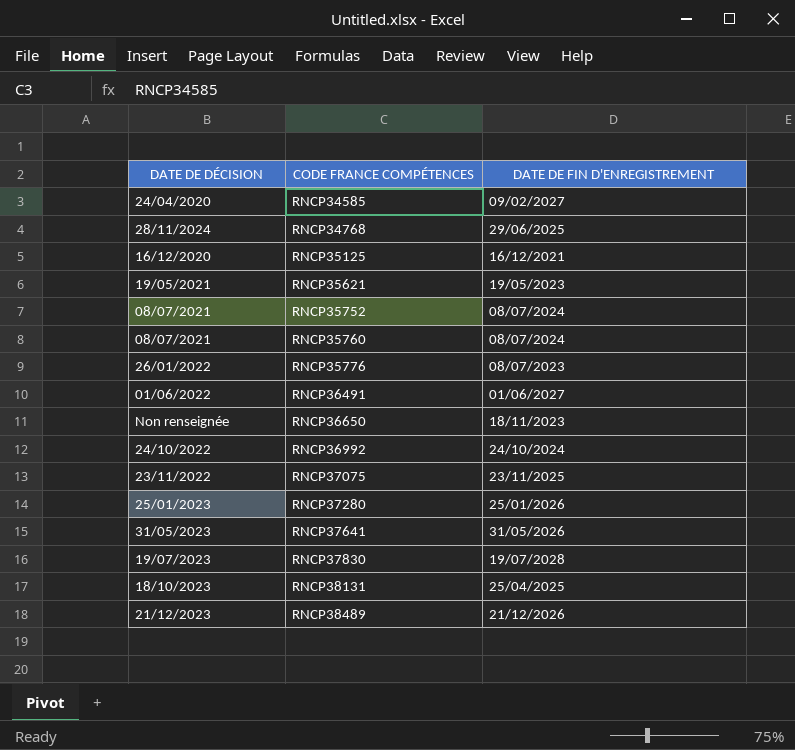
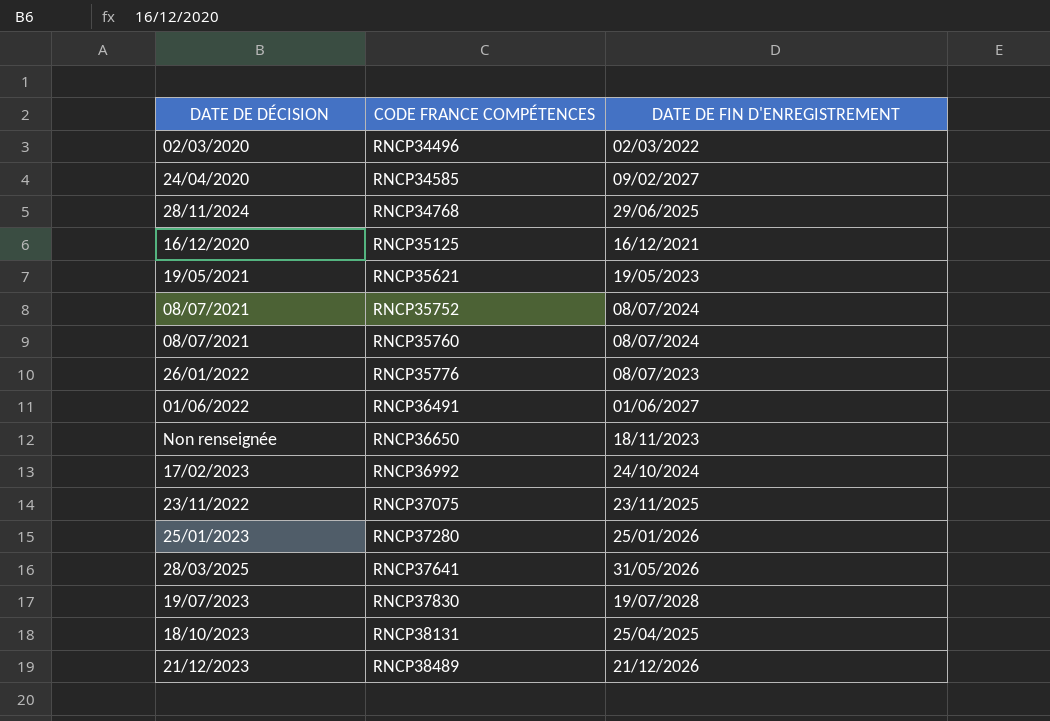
row RNCP34496: none -> 02/03/2020 | 02/03/2022
RNCP36992 | DATE DE DÉCISION: 24/10/2022 -> 17/02/2023
RNCP37641 | DATE DE DÉCISION: 31/05/2023 -> 28/03/2025

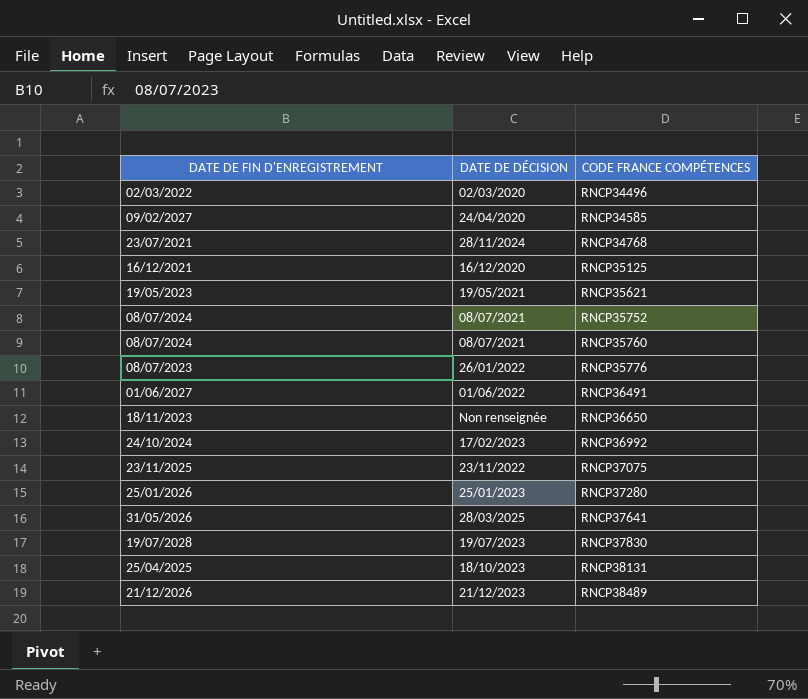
column DATE DE FIN D'ENREGISTREMENT | position: 3 -> 1
RNCP34768 | DATE DE FIN D'ENREGISTREMENT: 29/06/2025 -> 23/07/2021

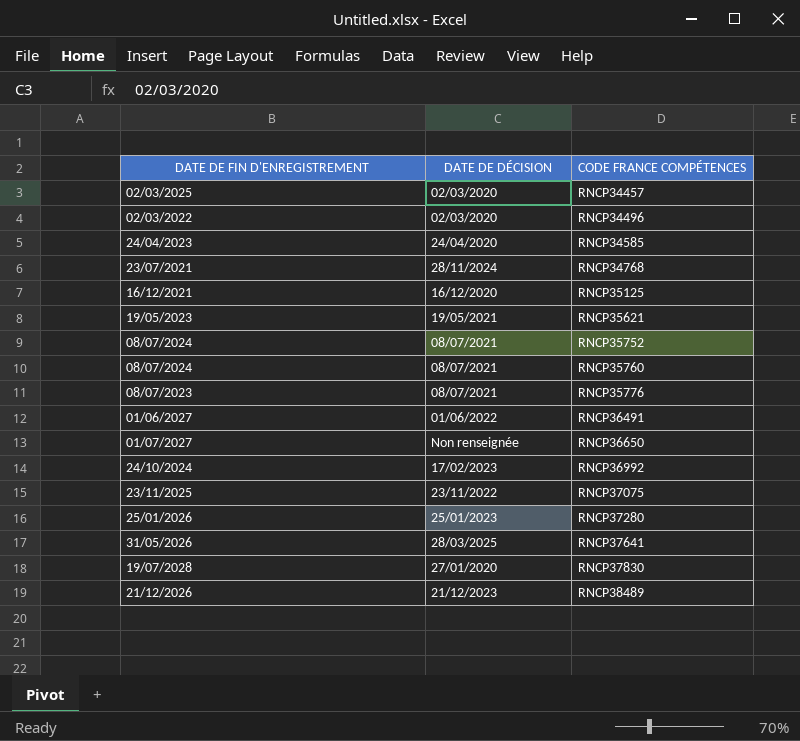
row RNCP38131: 25/04/2025 | 18/10/2023 -> none
row RNCP34457: none -> 02/03/2025 | 02/03/2020
RNCP34585 | DATE DE FIN D'ENREGISTREMENT: 09/02/2027 -> 24/04/2023
RNCP35776 | DATE DE DÉCISION: 26/01/2022 -> 08/07/2021
RNCP36650 | DATE DE FIN D'ENREGISTREMENT: 18/11/2023 -> 01/07/2027
RNCP37830 | DATE DE DÉCISION: 19/07/2023 -> 27/01/2020

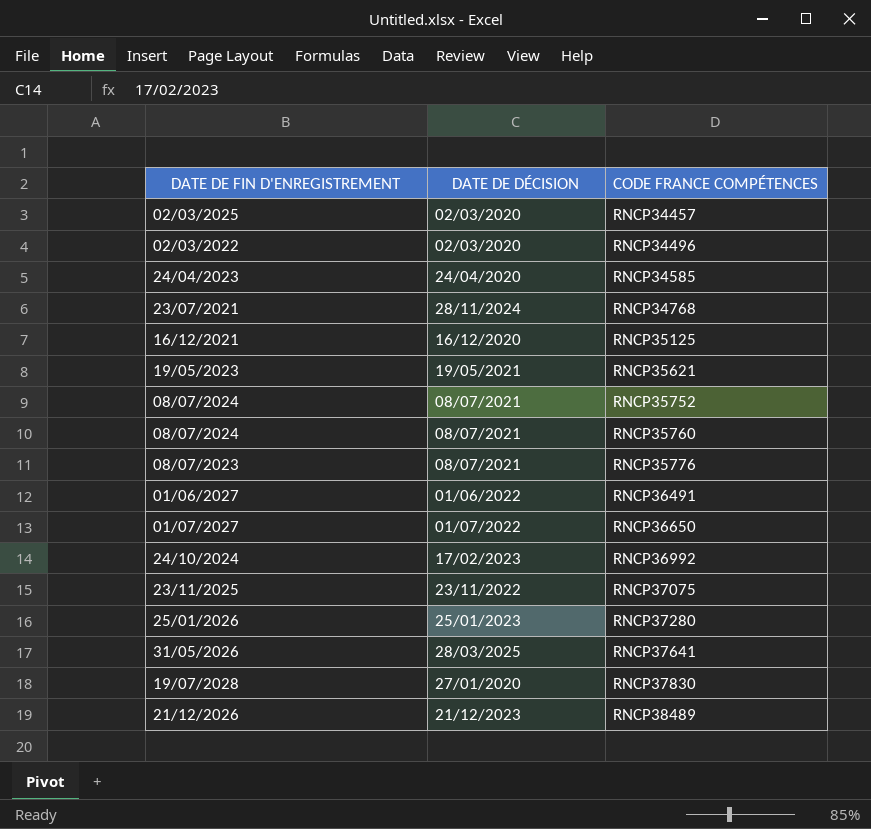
RNCP36650 | DATE DE DÉCISION: Non renseignée -> 01/07/2022

